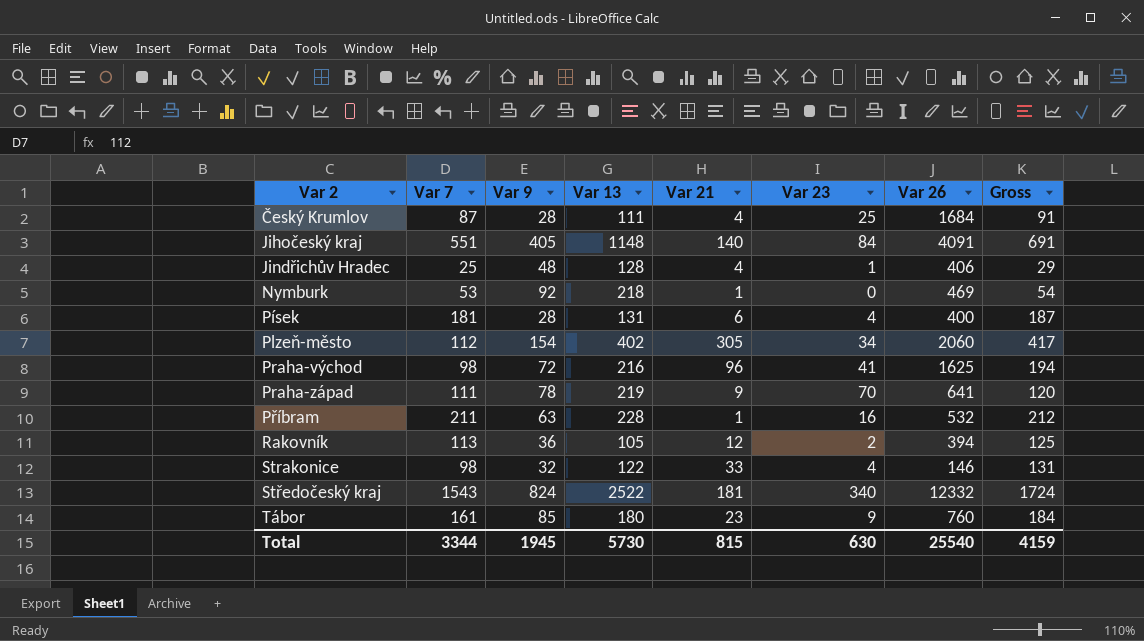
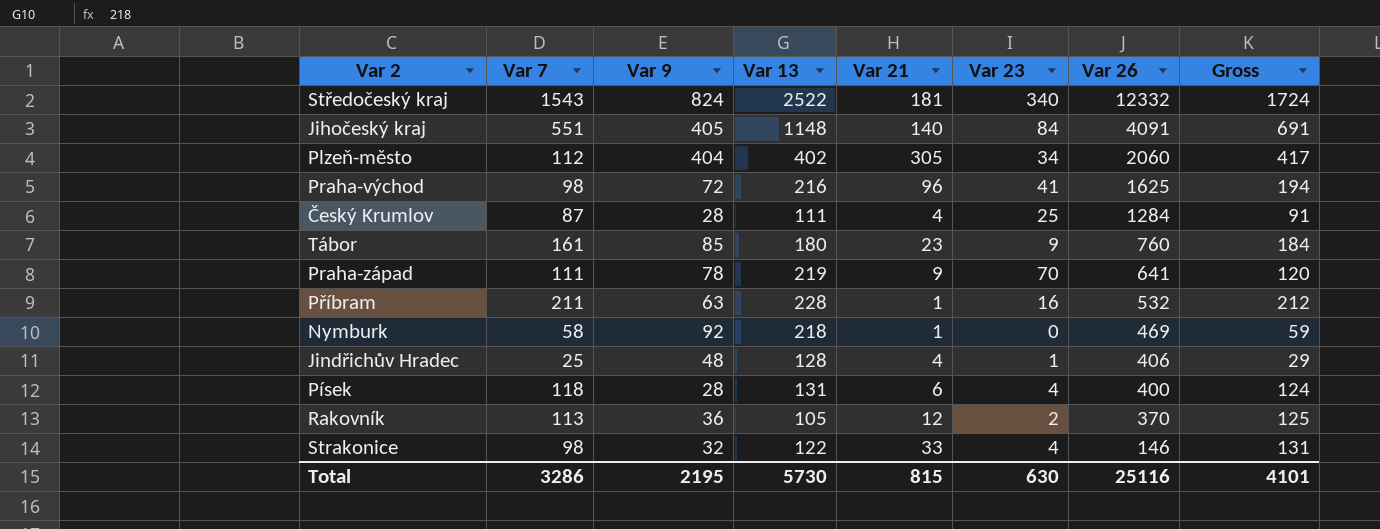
row order: Var 2 ascending -> Var 26 descending
Plzeň-město | Var 9: 154 -> 404
Český Krumlov | Var 26: 1684 -> 1284
Nymburk | Var 7: 53 -> 58
Nymburk | Gross: 54 -> 59
Písek | Var 7: 181 -> 118
Písek | Gross: 187 -> 124
Rakovník | Var 26: 394 -> 370
Total | Var 7: 3344 -> 3286
Total | Var 9: 1945 -> 2195
Total | Var 26: 25540 -> 25116
Total | Gross: 4159 -> 4101

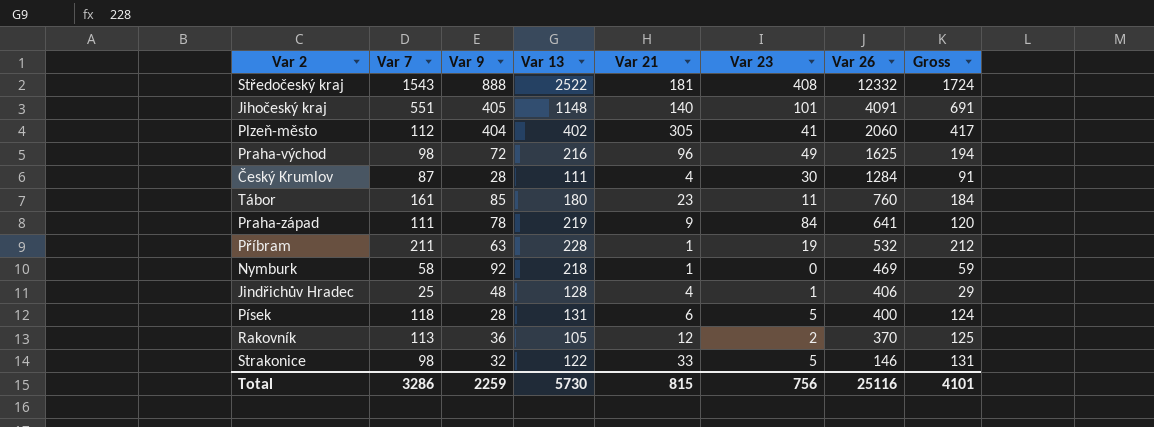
Středočeský kraj | Var 9: 824 -> 888
Středočeský kraj | Var 23: 340 -> 408
Jihočeský kraj | Var 23: 84 -> 101
Plzeň-město | Var 23: 34 -> 41
Praha-východ | Var 23: 41 -> 49
Český Krumlov | Var 23: 25 -> 30
Tábor | Var 23: 9 -> 11
Praha-západ | Var 23: 70 -> 84
Příbram | Var 23: 16 -> 19
Písek | Var 23: 4 -> 5
Strakonice | Var 23: 4 -> 5
Total | Var 9: 2195 -> 2259
Total | Var 23: 630 -> 756

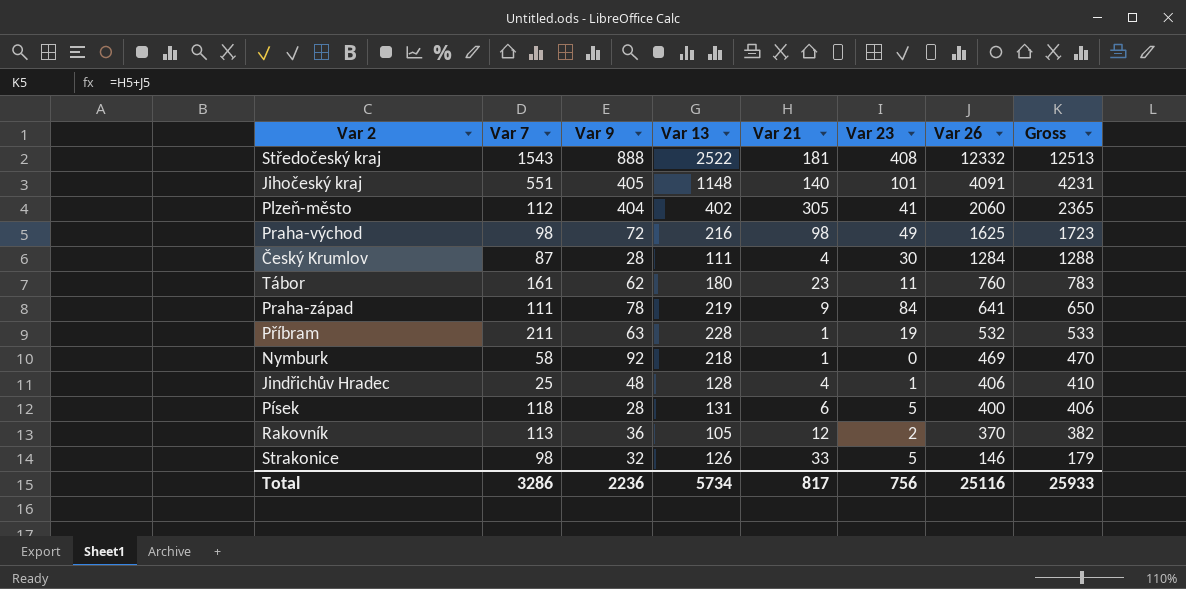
column Gross | formula: [Var 7] + [Var 21] -> [Var 21] + [Var 26]
Praha-východ | Var 21: 96 -> 98
Tábor | Var 9: 85 -> 62
Strakonice | Var 13: 122 -> 126
Total | Var 9: 2259 -> 2236
Total | Var 13: 5730 -> 5734
Total | Var 21: 815 -> 817
Total | Gross: 4101 -> 25933

